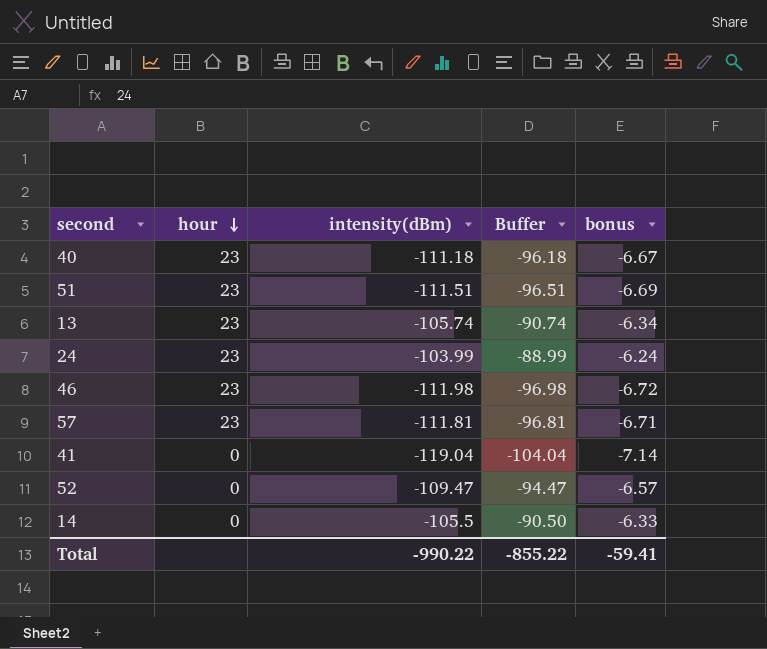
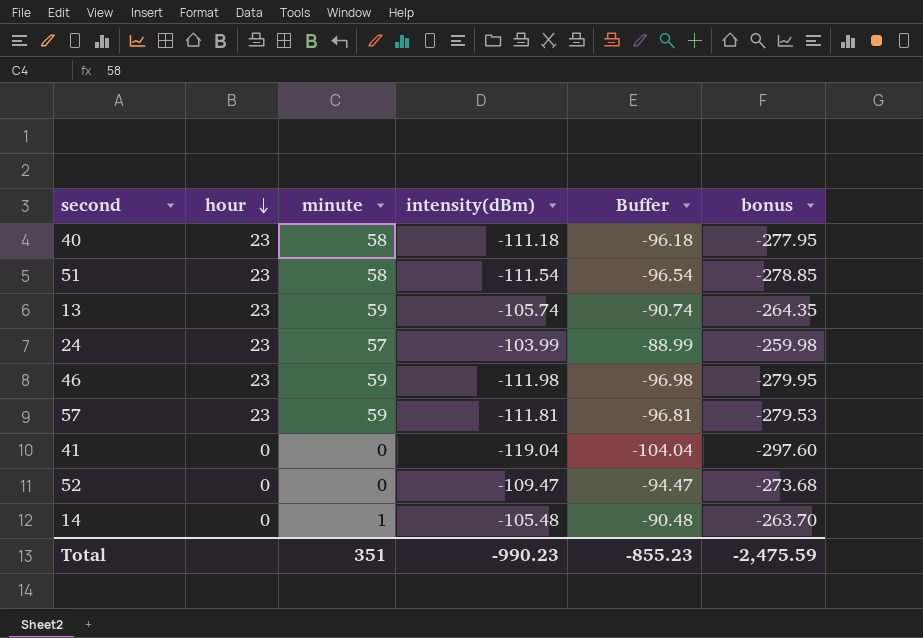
column minute | position: none -> 3
column bonus | formula: [intensity(dBm)] * 0.06 -> [intensity(dBm)] * 2.5
51 | intensity(dBm): -111.51 -> -111.54
51 | Buffer: -96.51 -> -96.54
14 | intensity(dBm): -105.5 -> -105.48
14 | Buffer: -90.50 -> -90.48
Total | intensity(dBm): -990.22 -> -990.23
Total | Buffer: -855.22 -> -855.23
Total | bonus: -59.41 -> -2,475.59

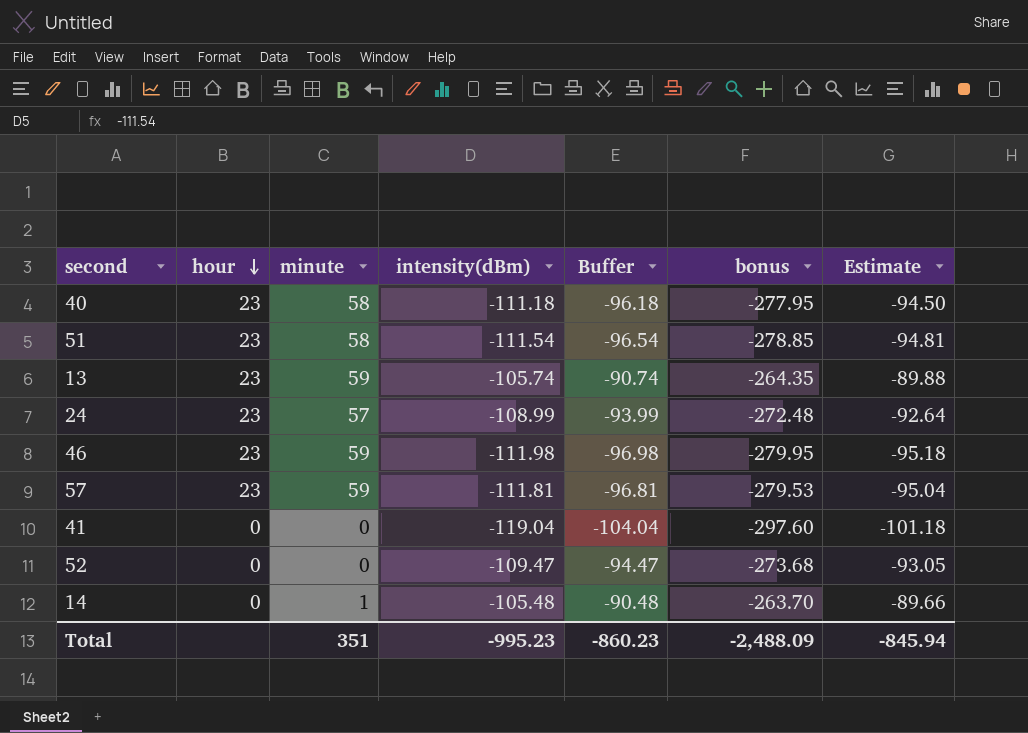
column Estimate | formula: none -> [intensity(dBm)] * 0.85
24 | intensity(dBm): -103.99 -> -108.99
24 | Buffer: -88.99 -> -93.99
24 | bonus: -259.98 -> -272.48
Total | intensity(dBm): -990.23 -> -995.23
Total | Buffer: -855.23 -> -860.23
Total | bonus: -2,475.59 -> -2,488.09

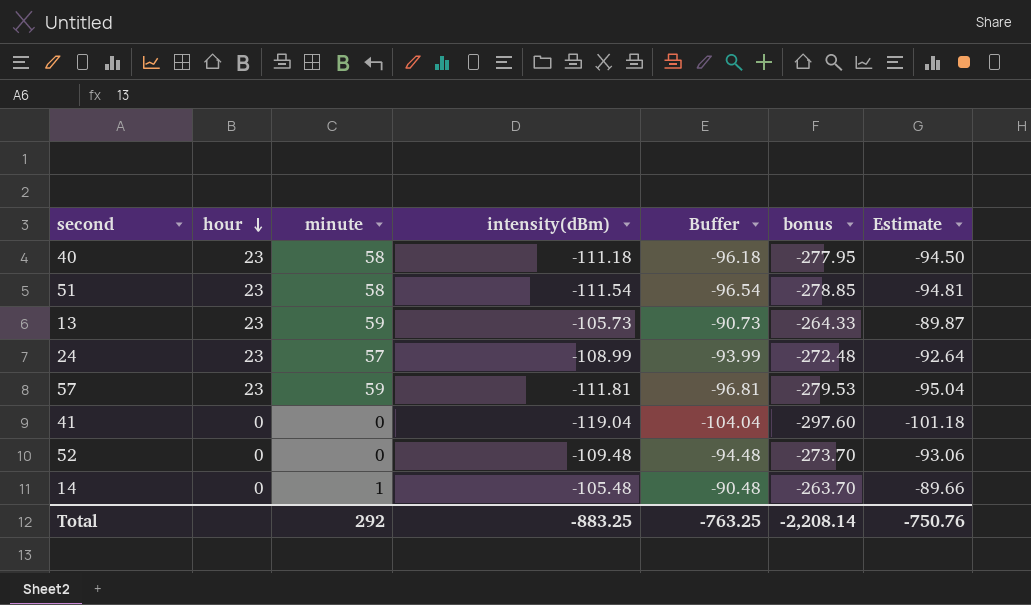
row 46: 23 | 59 | -111.98 | -96.98 | -279.95 | -95.18 -> none
13 | intensity(dBm): -105.74 -> -105.73
13 | Buffer: -90.74 -> -90.73
13 | bonus: -264.35 -> -264.33
13 | Estimate: -89.88 -> -89.87
52 | intensity(dBm): -109.47 -> -109.48
52 | Buffer: -94.47 -> -94.48
52 | bonus: -273.68 -> -273.70
52 | Estimate: -93.05 -> -93.06
Total | minute: 351 -> 292
Total | intensity(dBm): -995.23 -> -883.25
Total | Buffer: -860.23 -> -763.25
Total | bonus: -2,488.09 -> -2,208.14
Total | Estimate: -845.94 -> -750.76

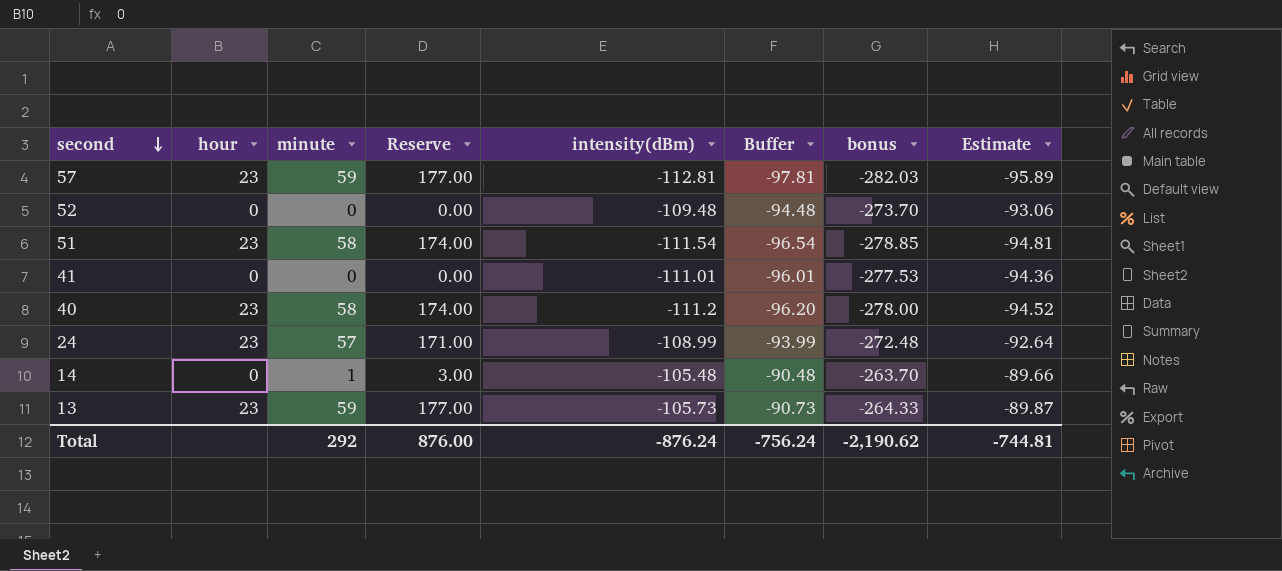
row order: hour descending -> second descending
column Reserve | formula: none -> [minute] * 3
57 | intensity(dBm): -111.81 -> -112.81
57 | Buffer: -96.81 -> -97.81
57 | bonus: -279.53 -> -282.03
57 | Estimate: -95.04 -> -95.89
41 | intensity(dBm): -119.04 -> -111.01
41 | Buffer: -104.04 -> -96.01
41 | bonus: -297.60 -> -277.53
41 | Estimate: -101.18 -> -94.36
40 | intensity(dBm): -111.18 -> -111.2
40 | Buffer: -96.18 -> -96.20
40 | bonus: -277.95 -> -278.00
40 | Estimate: -94.50 -> -94.52
Total | intensity(dBm): -883.25 -> -876.24
Total | Buffer: -763.25 -> -756.24
Total | bonus: -2,208.14 -> -2,190.62
Total | Estimate: -750.76 -> -744.81

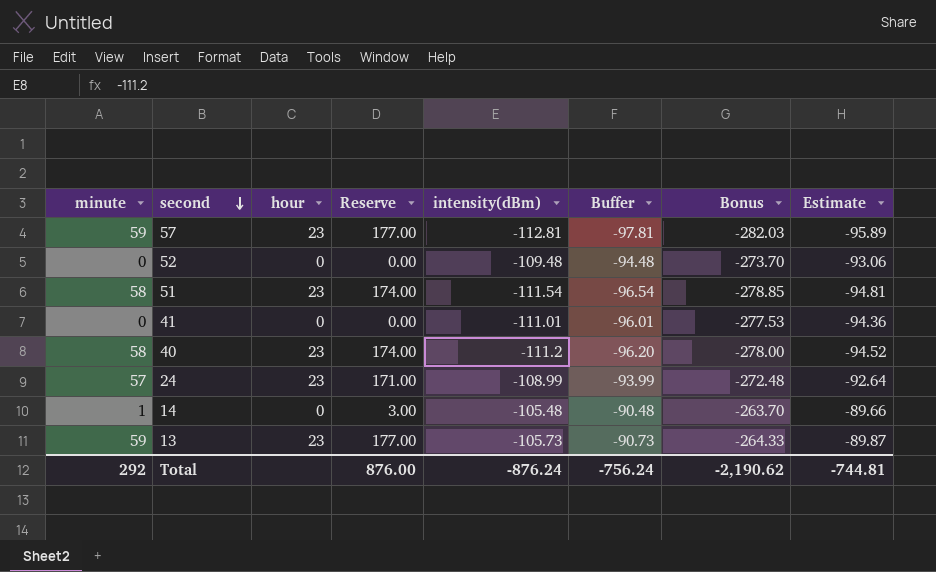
column minute | position: 3 -> 1
column name: bonus -> Bonus

